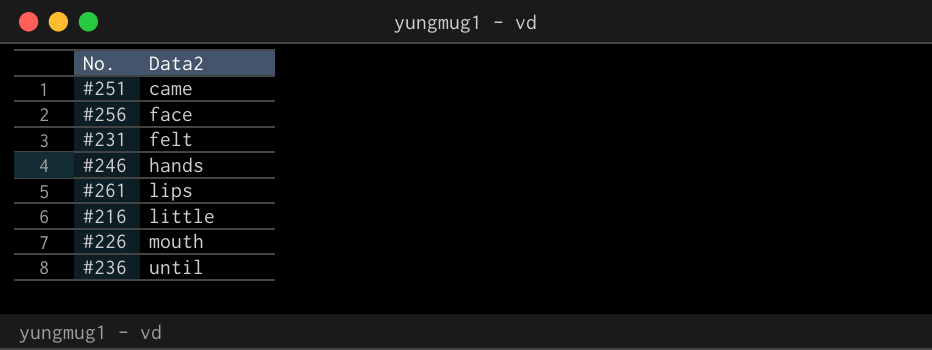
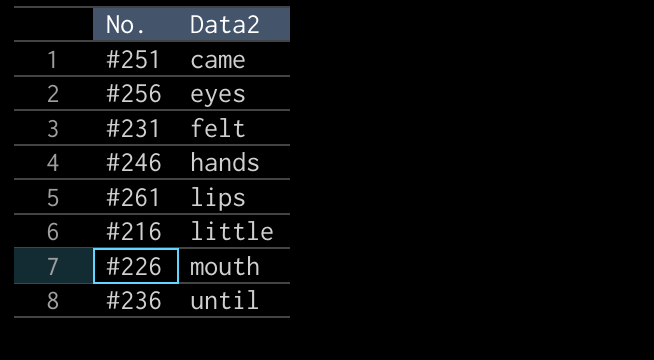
#256 | Data2: face -> eyes

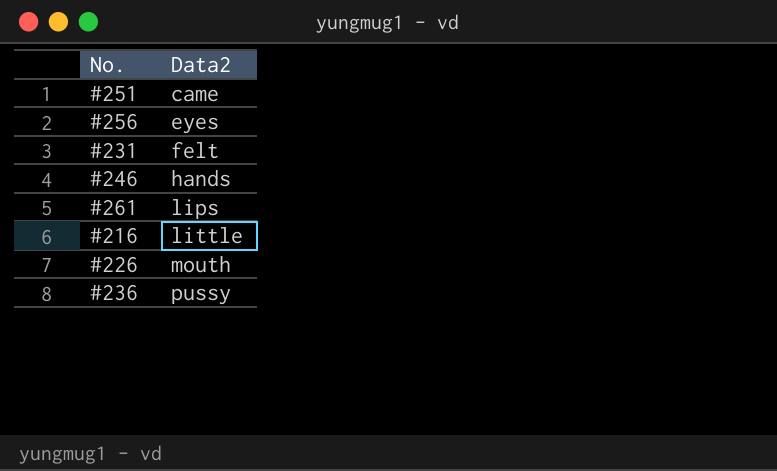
#236 | Data2: until -> pussy

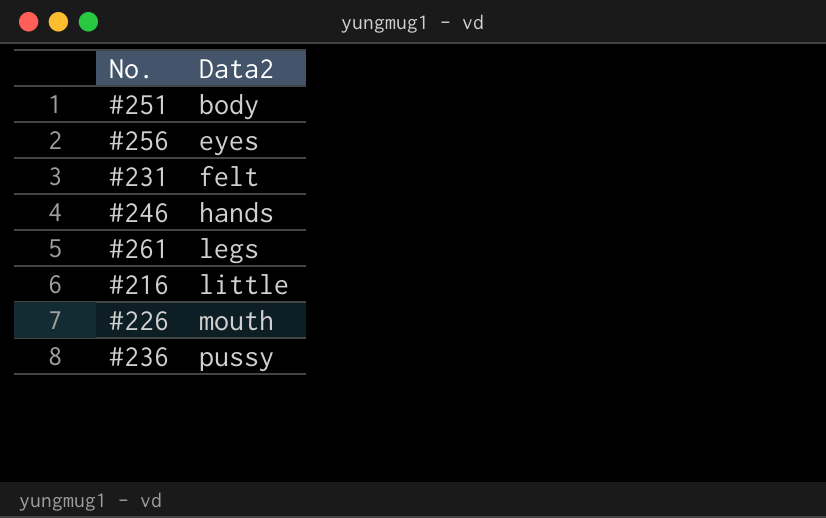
#251 | Data2: came -> body
#261 | Data2: lips -> legs

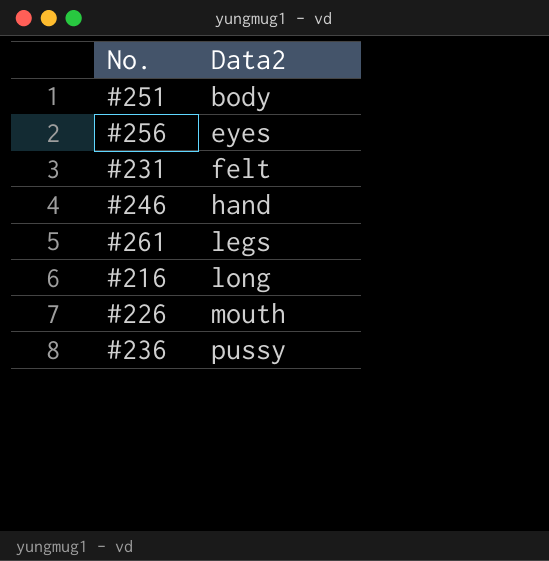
#246 | Data2: hands -> hand
#216 | Data2: little -> long

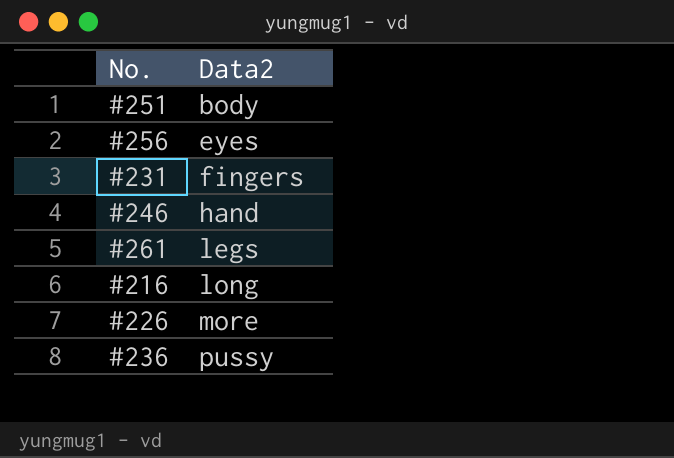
#231 | Data2: felt -> fingers
#226 | Data2: mouth -> more

